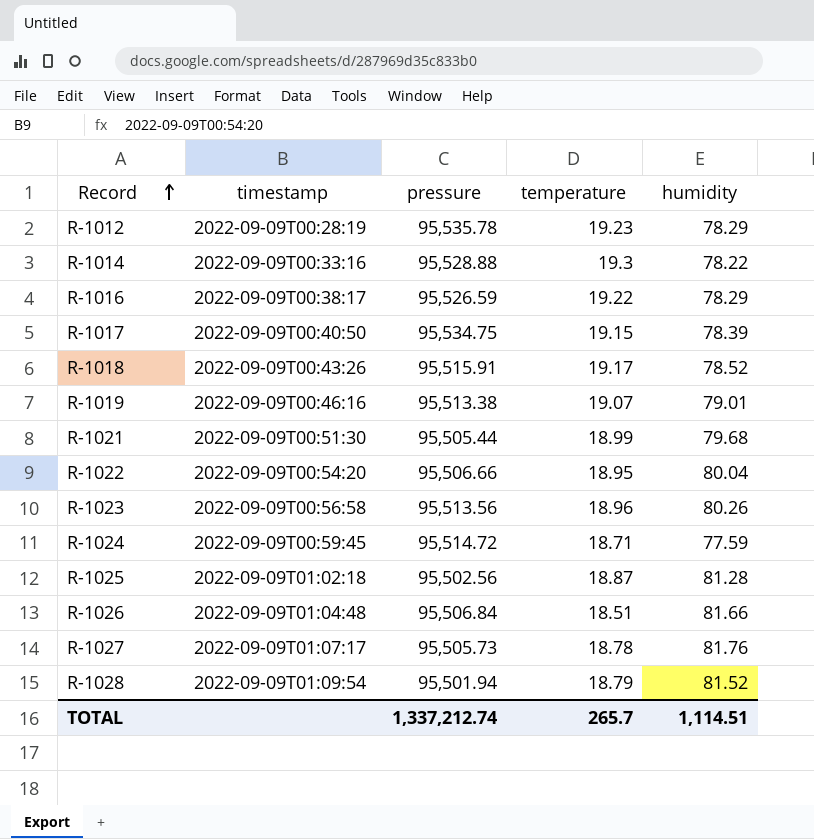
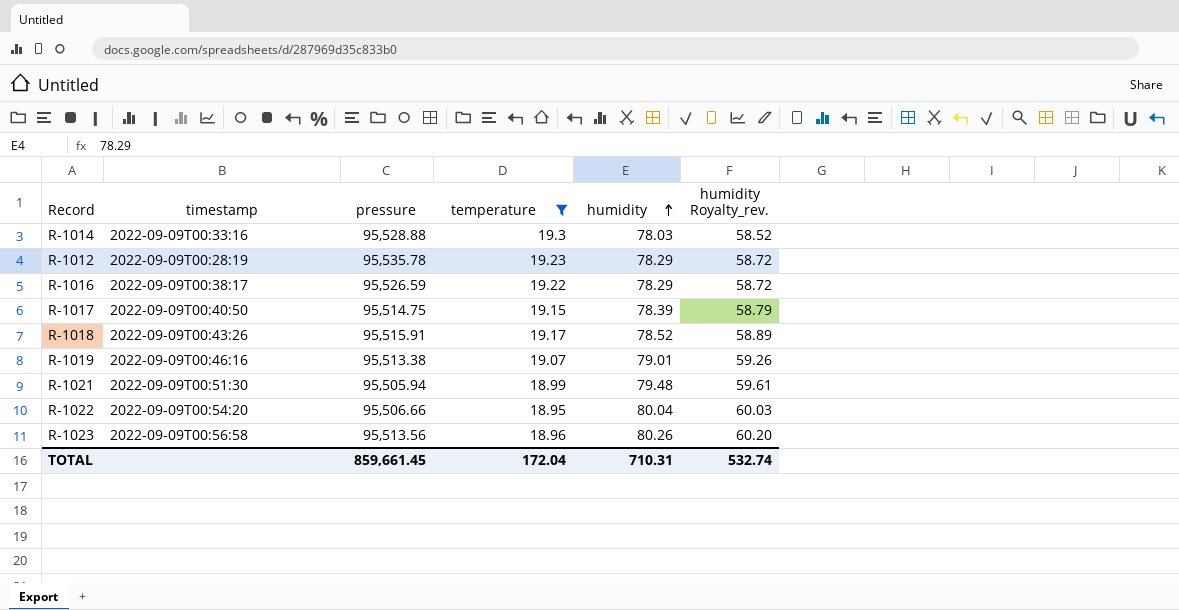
filter: none -> temperature >= 18.95
row order: Record ascending -> humidity ascending
column humidity Royalty_rev. | formula: none -> [humidity] * 0.75
R-1014 | humidity: 78.22 -> 78.03
R-1017 | pressure: 95,534.75 -> 95,514.75
R-1021 | pressure: 95,505.44 -> 95,505.94
R-1021 | humidity: 79.68 -> 79.48
TOTAL | pressure: 1,337,212.74 -> 859,661.45
TOTAL | temperature: 265.7 -> 172.04
TOTAL | humidity: 1,114.51 -> 710.31

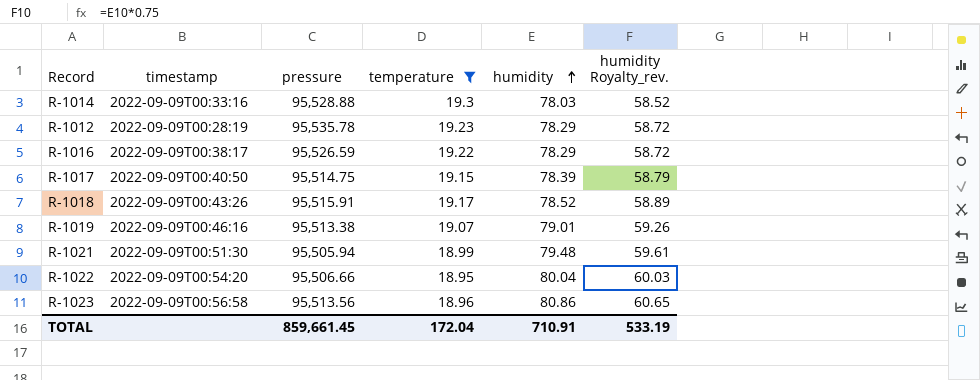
R-1023 | humidity: 80.26 -> 80.86
R-1023 | humidity Royalty_rev.: 60.20 -> 60.65
TOTAL | humidity: 710.31 -> 710.91
TOTAL | humidity Royalty_rev.: 532.74 -> 533.19

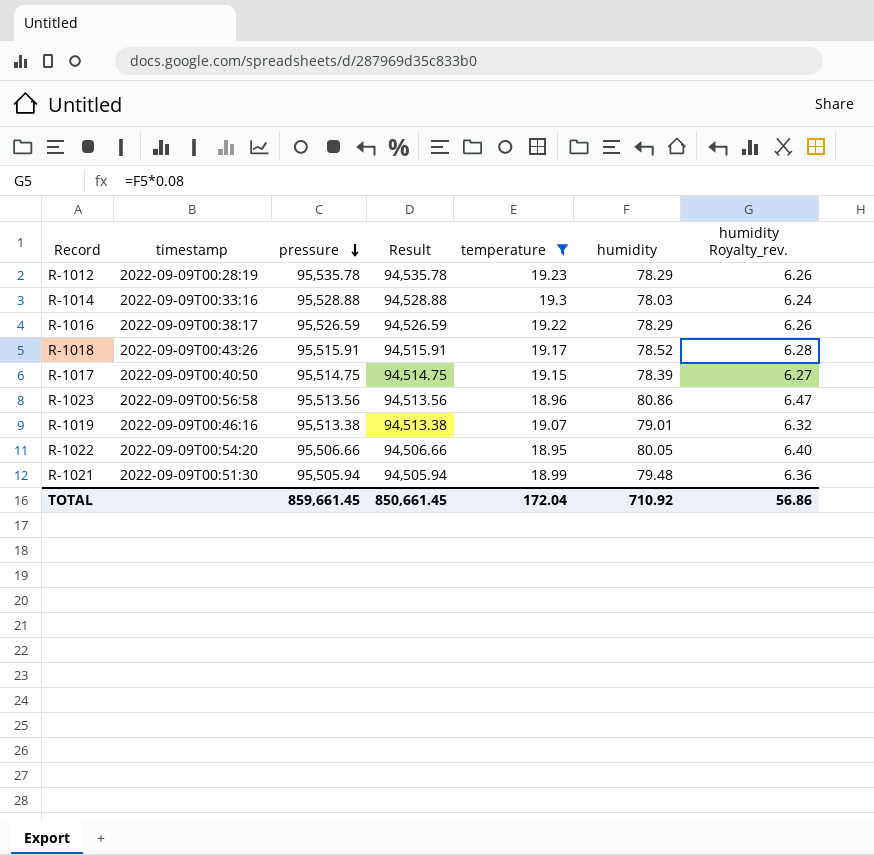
row order: humidity ascending -> pressure descending
column Result | formula: none -> [pressure] - 1000
column humidity Royalty_rev. | formula: [humidity] * 0.75 -> [humidity] * 0.08
R-1022 | humidity: 80.04 -> 80.05
TOTAL | humidity: 710.91 -> 710.92
TOTAL | humidity Royalty_rev.: 533.19 -> 56.86

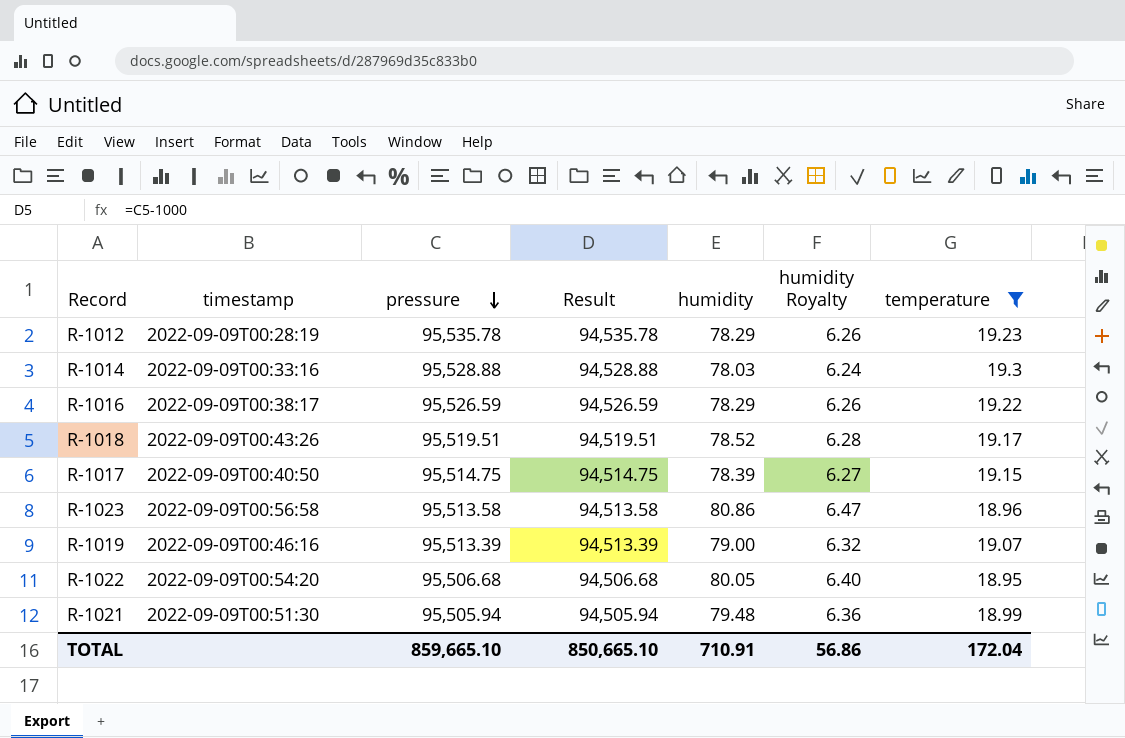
column name: humidity Royalty_rev. -> humidity Royalty
column temperature | position: 5 -> 7
R-1018 | pressure: 95,515.91 -> 95,519.51
R-1018 | Result: 94,515.91 -> 94,519.51
R-1023 | pressure: 95,513.56 -> 95,513.58
R-1023 | Result: 94,513.56 -> 94,513.58
R-1019 | pressure: 95,513.38 -> 95,513.39
R-1019 | Result: 94,513.38 -> 94,513.39
R-1019 | humidity: 79.01 -> 79.00
R-1022 | pressure: 95,506.66 -> 95,506.68
R-1022 | Result: 94,506.66 -> 94,506.68
TOTAL | pressure: 859,661.45 -> 859,665.10
TOTAL | Result: 850,661.45 -> 850,665.10
TOTAL | humidity: 710.92 -> 710.91

